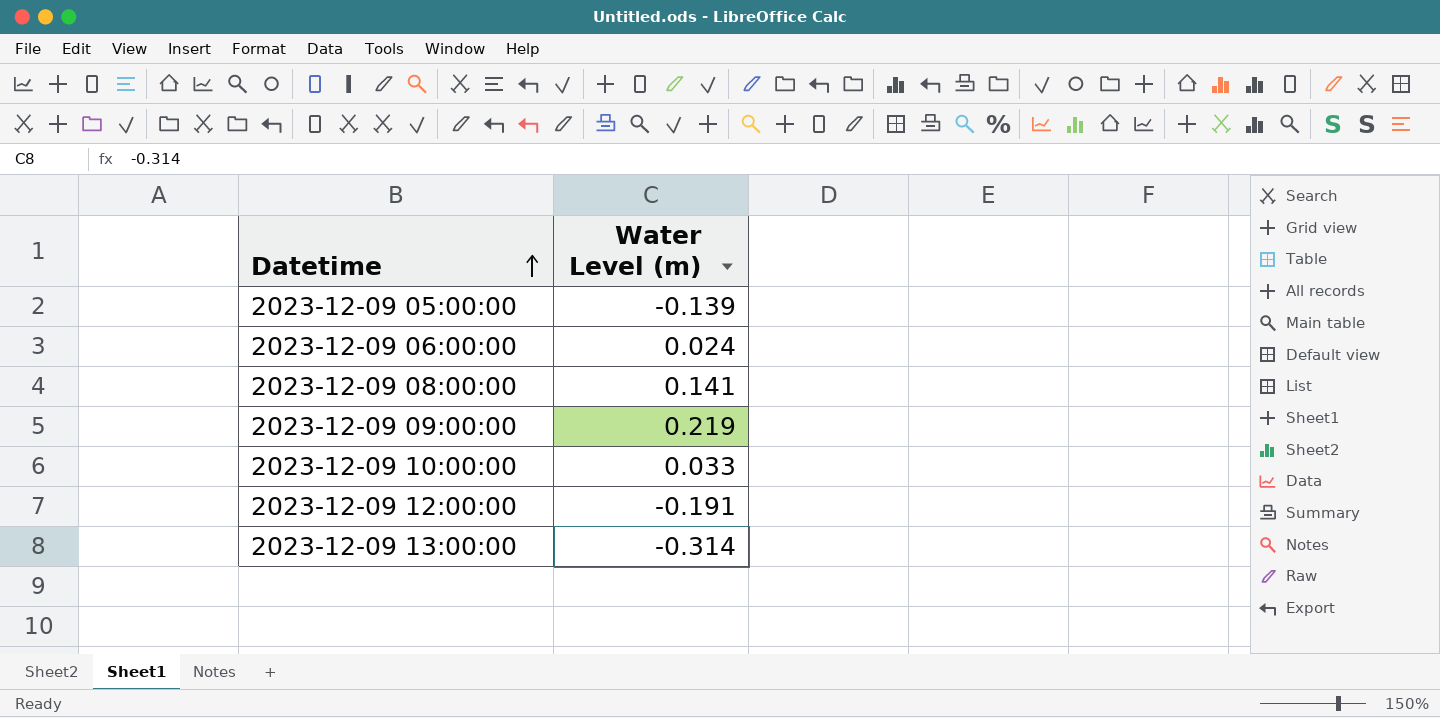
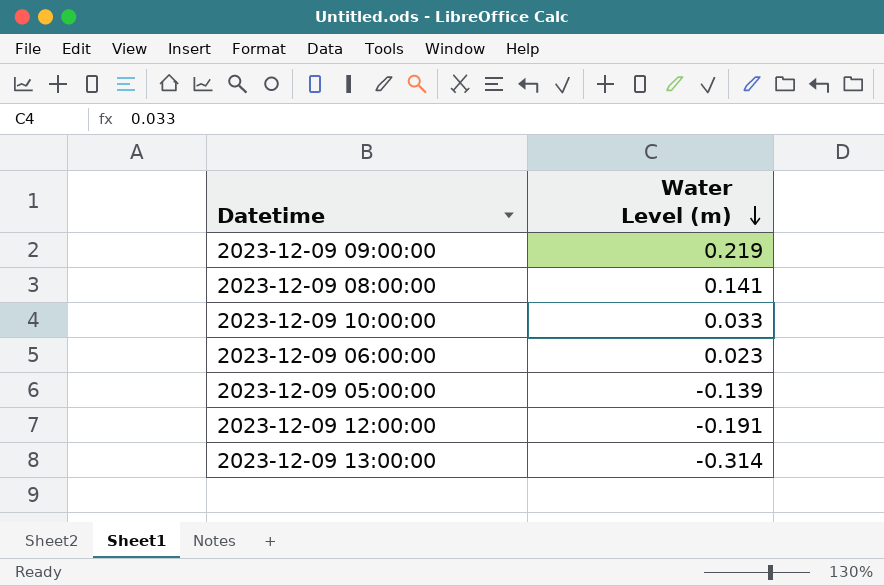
row order: Datetime ascending -> Water Level (m) descending
2023-12-09 06:00:00 | Water Level (m): 0.024 -> 0.023

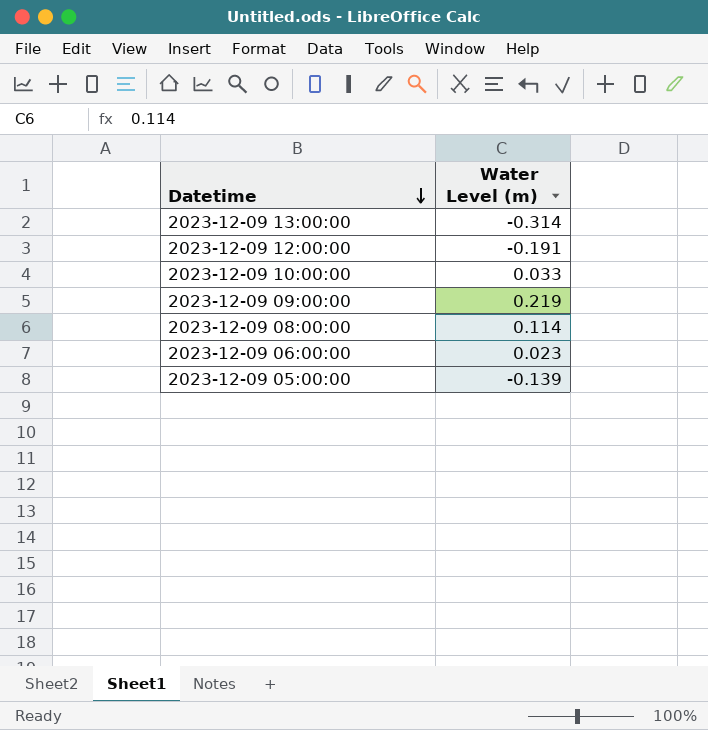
row order: Water Level (m) descending -> Datetime descending
2023-12-09 08:00:00 | Water Level (m): 0.141 -> 0.114

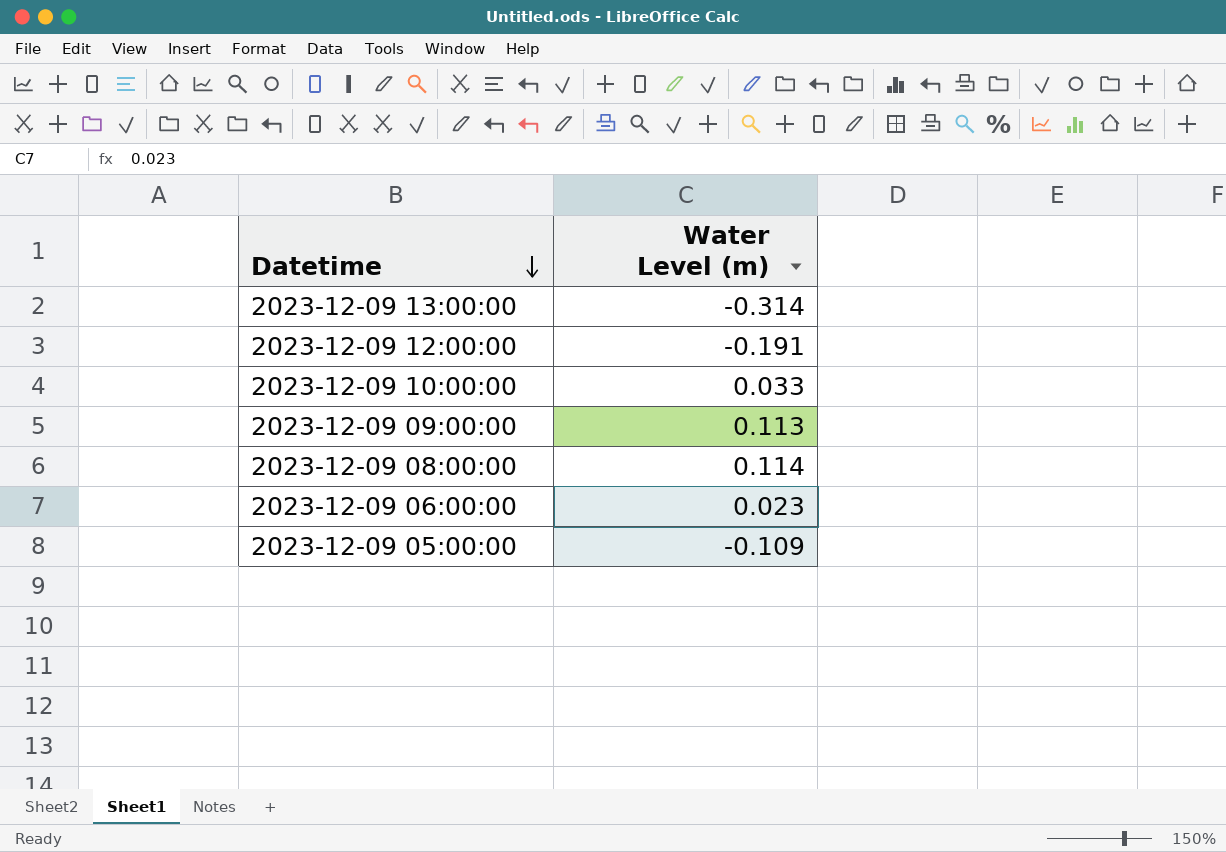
2023-12-09 09:00:00 | Water Level (m): 0.219 -> 0.113
2023-12-09 05:00:00 | Water Level (m): -0.139 -> -0.109

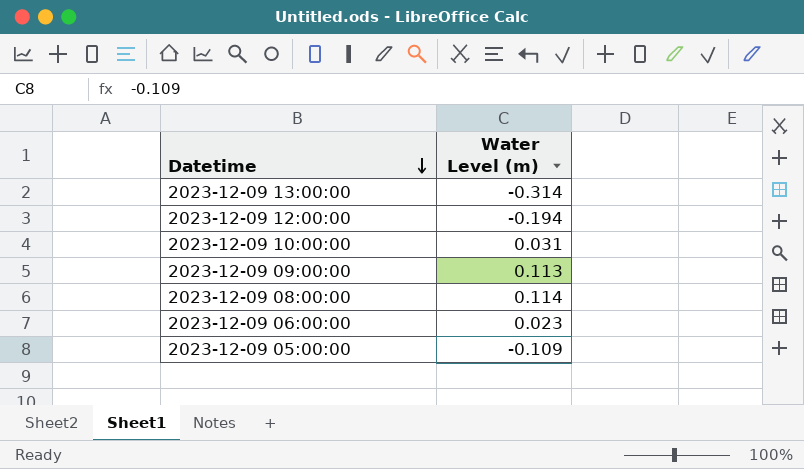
2023-12-09 12:00:00 | Water Level (m): -0.191 -> -0.194
2023-12-09 10:00:00 | Water Level (m): 0.033 -> 0.031

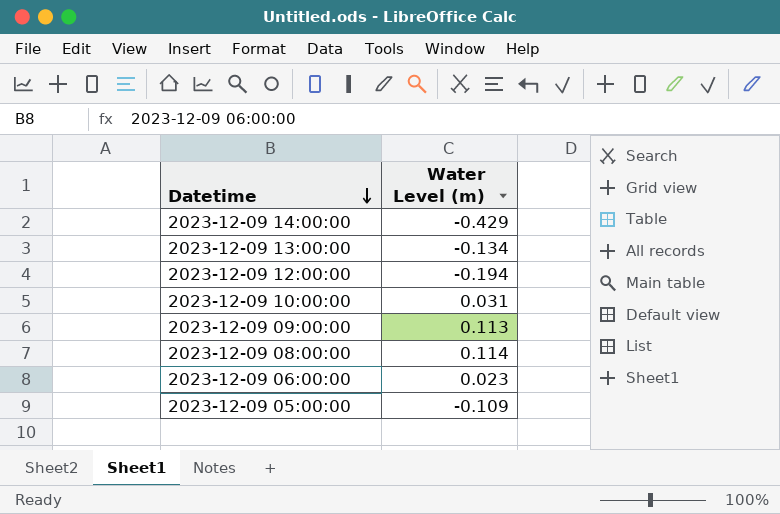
row 2023-12-09 14:00:00: none -> -0.429
2023-12-09 13:00:00 | Water Level (m): -0.314 -> -0.134

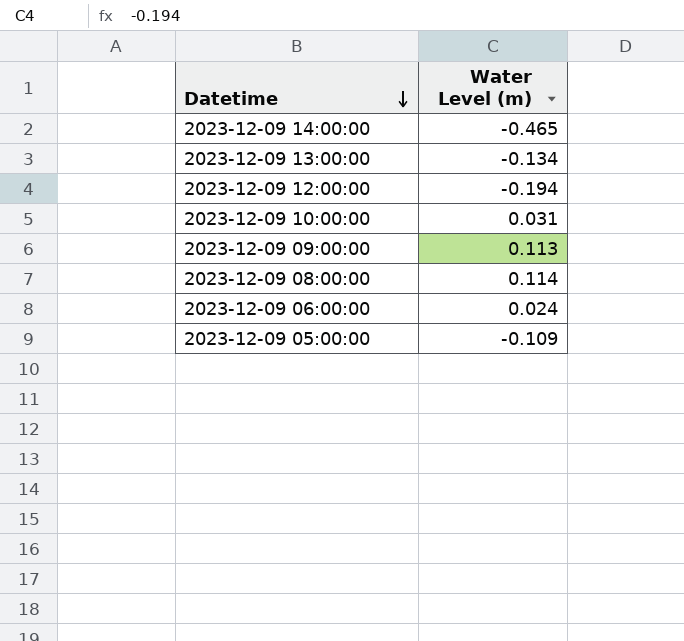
2023-12-09 14:00:00 | Water Level (m): -0.429 -> -0.465
2023-12-09 06:00:00 | Water Level (m): 0.023 -> 0.024

